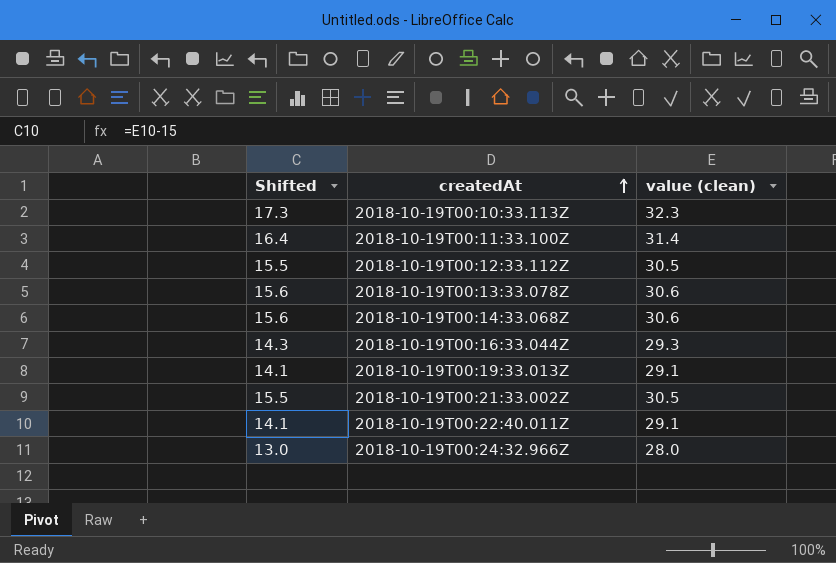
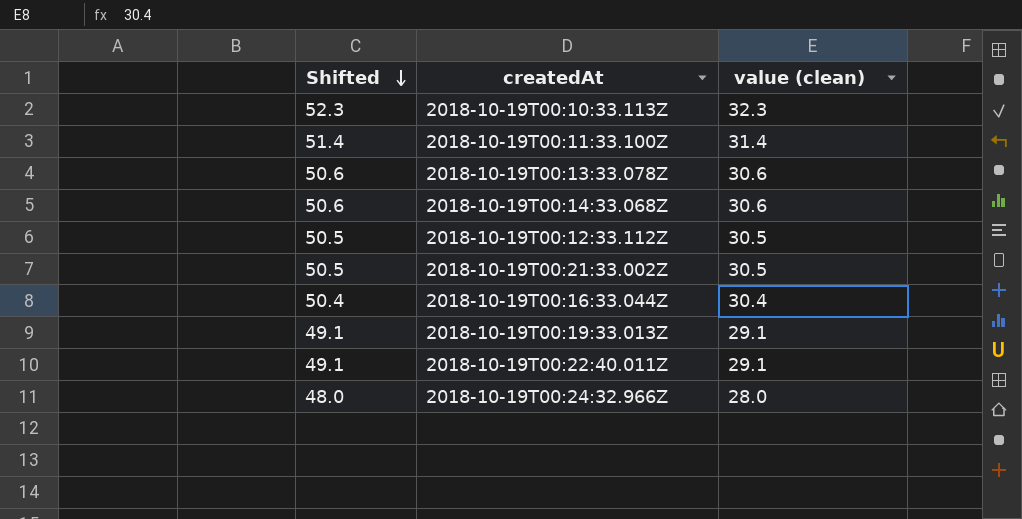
row order: createdAt ascending -> Shifted descending
column Shifted | formula: [value (clean)] - 15 -> [value (clean)] + 20
2018-10-19T00:16:33.044Z | value (clean): 29.3 -> 30.4

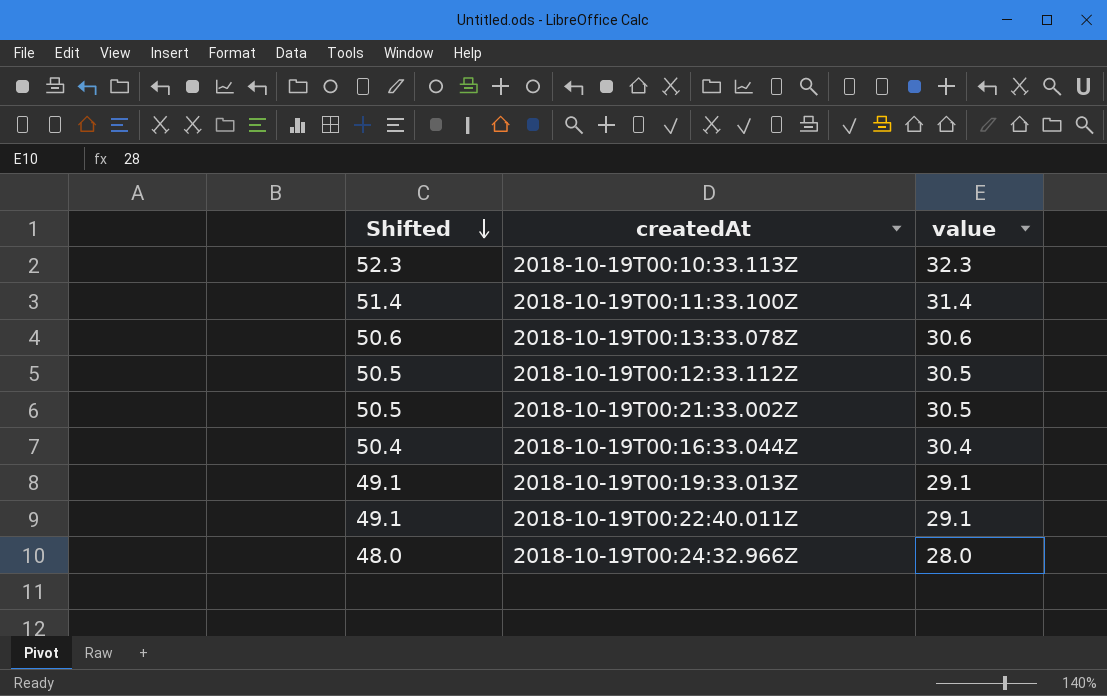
column name: value (clean) -> value
row 2018-10-19T00:14:33.068Z: 50.6 | 30.6 -> none

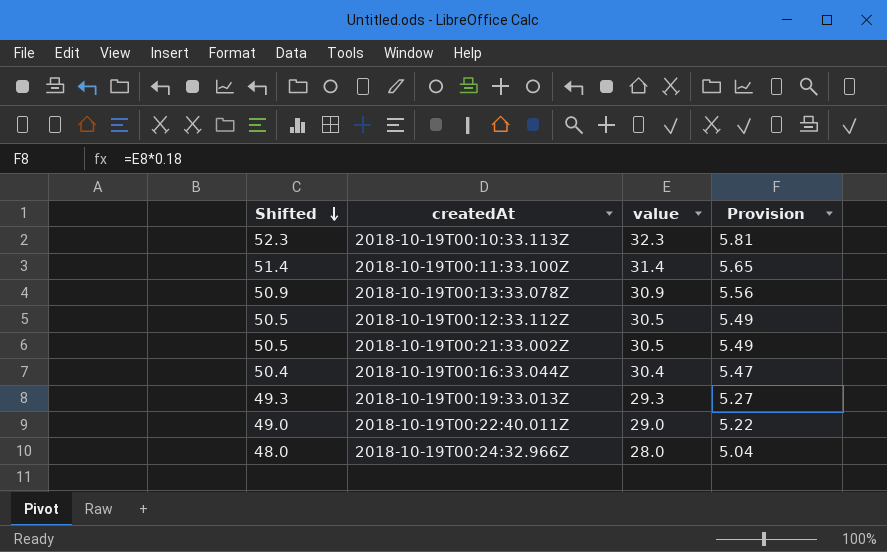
column Provision | formula: none -> [value] * 0.18
2018-10-19T00:13:33.078Z | Shifted: 50.6 -> 50.9
2018-10-19T00:13:33.078Z | value: 30.6 -> 30.9
2018-10-19T00:19:33.013Z | Shifted: 49.1 -> 49.3
2018-10-19T00:19:33.013Z | value: 29.1 -> 29.3
2018-10-19T00:22:40.011Z | Shifted: 49.1 -> 49.0
2018-10-19T00:22:40.011Z | value: 29.1 -> 29.0

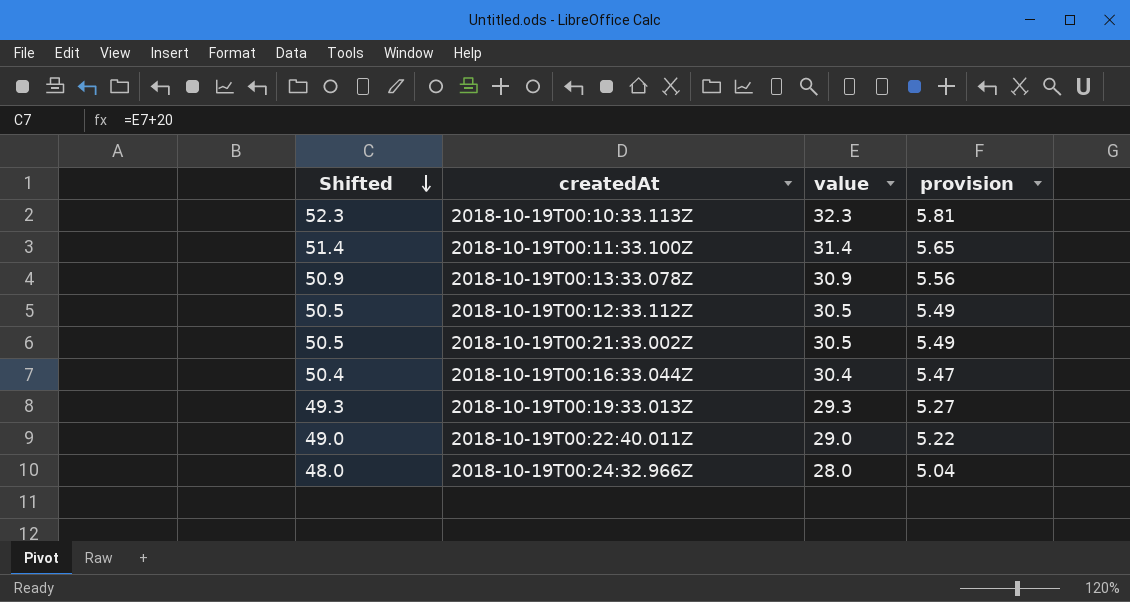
column name: Provision -> provision

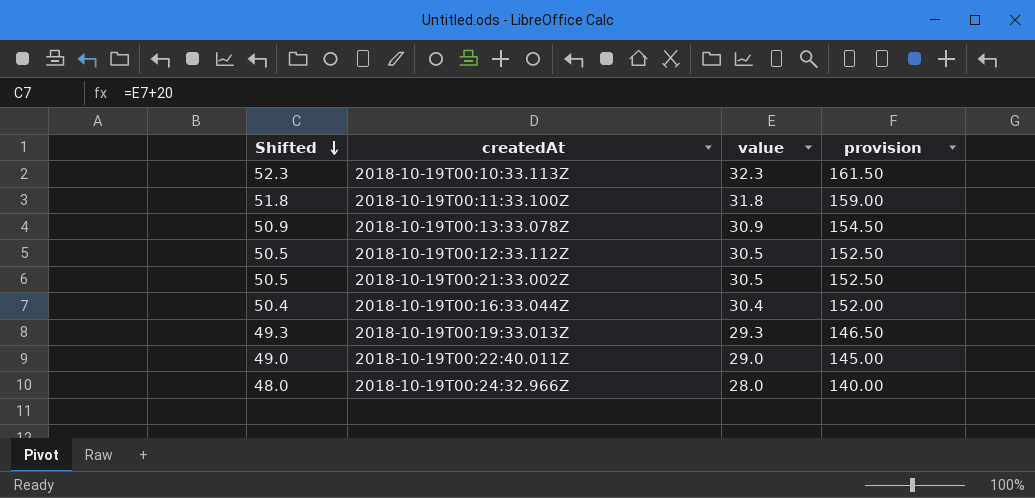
column provision | formula: [value] * 0.18 -> [value] * 5
2018-10-19T00:11:33.100Z | Shifted: 51.4 -> 51.8
2018-10-19T00:11:33.100Z | value: 31.4 -> 31.8

